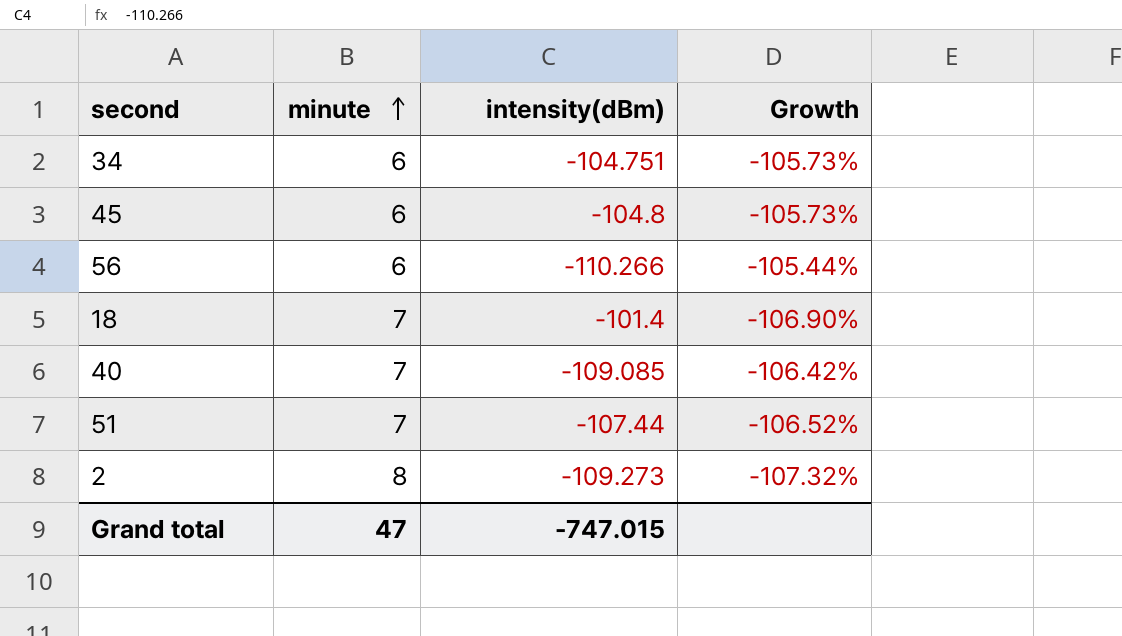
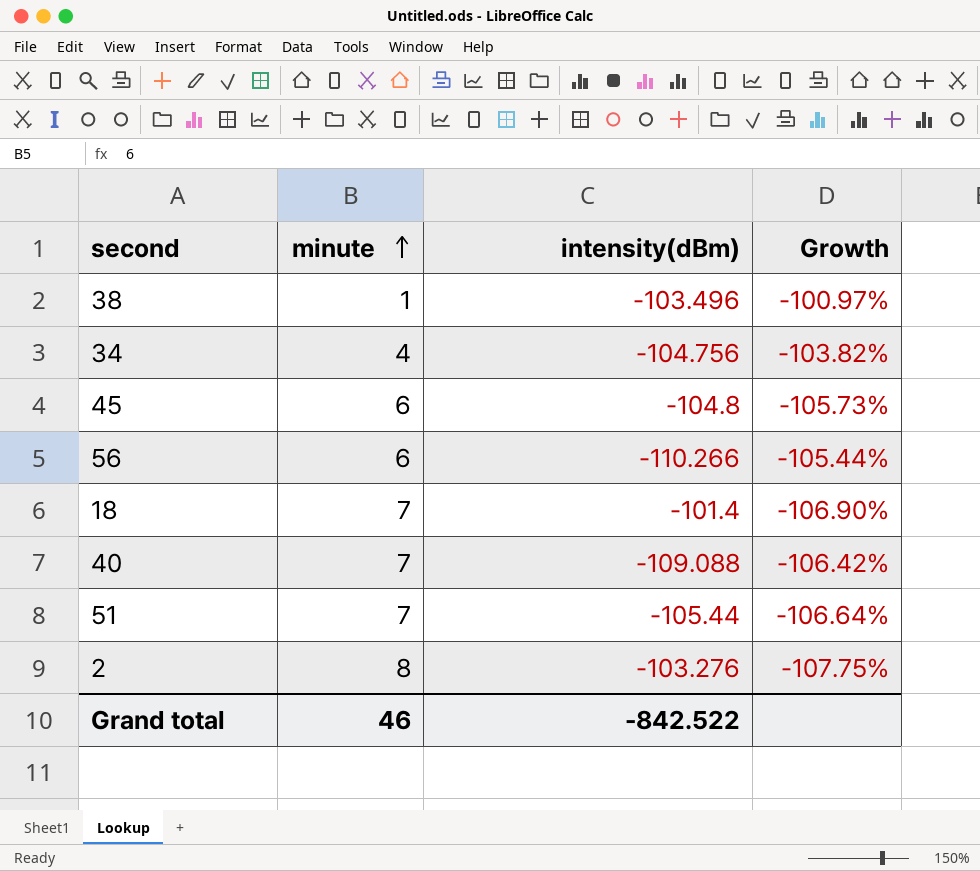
row 38: none -> 1 | -103.496 | -100.97%
34 | minute: 6 -> 4
34 | intensity(dBm): -104.751 -> -104.756
34 | Growth: -105.73% -> -103.82%
40 | intensity(dBm): -109.085 -> -109.088
51 | intensity(dBm): -107.44 -> -105.44
51 | Growth: -106.52% -> -106.64%
2 | intensity(dBm): -109.273 -> -103.276
2 | Growth: -107.32% -> -107.75%
Grand total | minute: 47 -> 46
Grand total | intensity(dBm): -747.015 -> -842.522

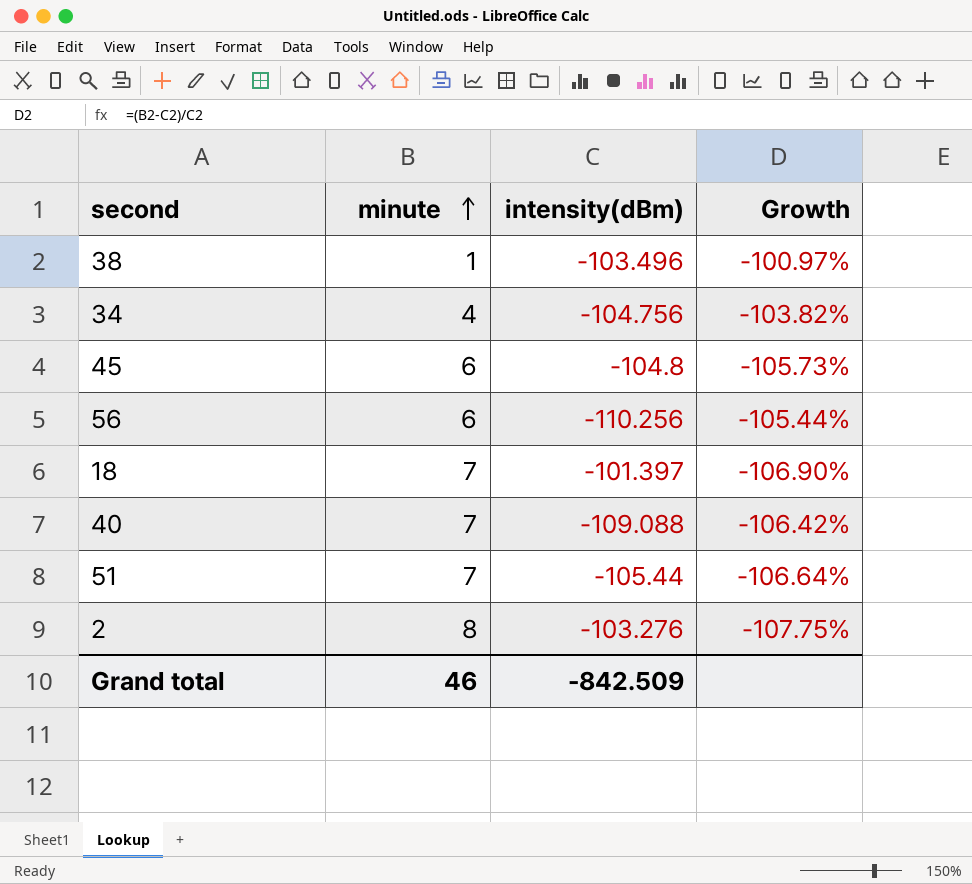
56 | intensity(dBm): -110.266 -> -110.256
18 | intensity(dBm): -101.4 -> -101.397
Grand total | intensity(dBm): -842.522 -> -842.509

